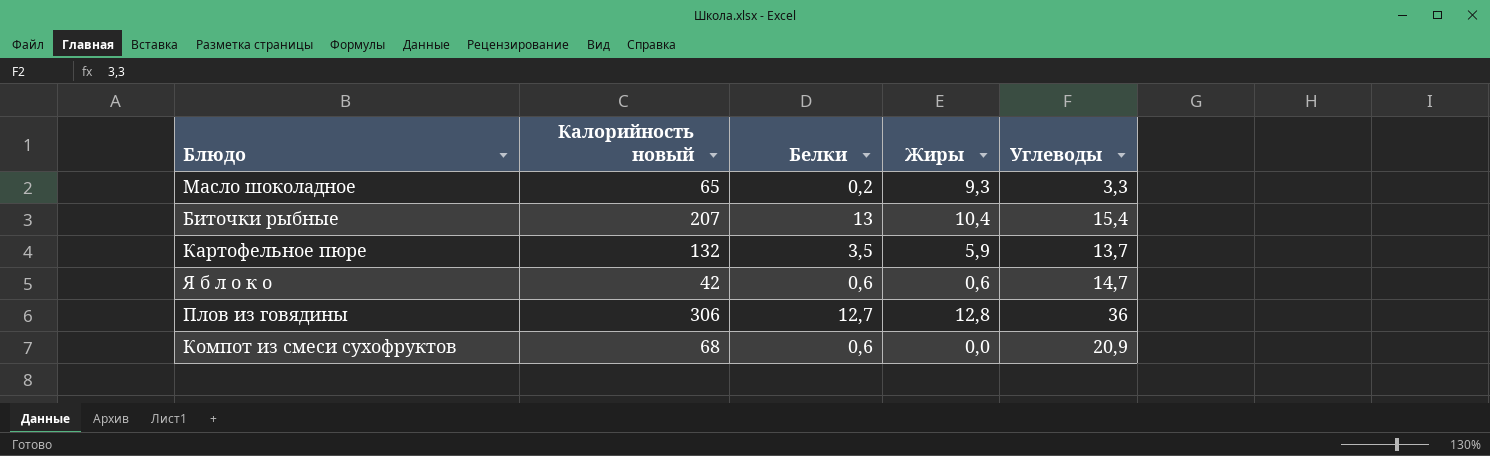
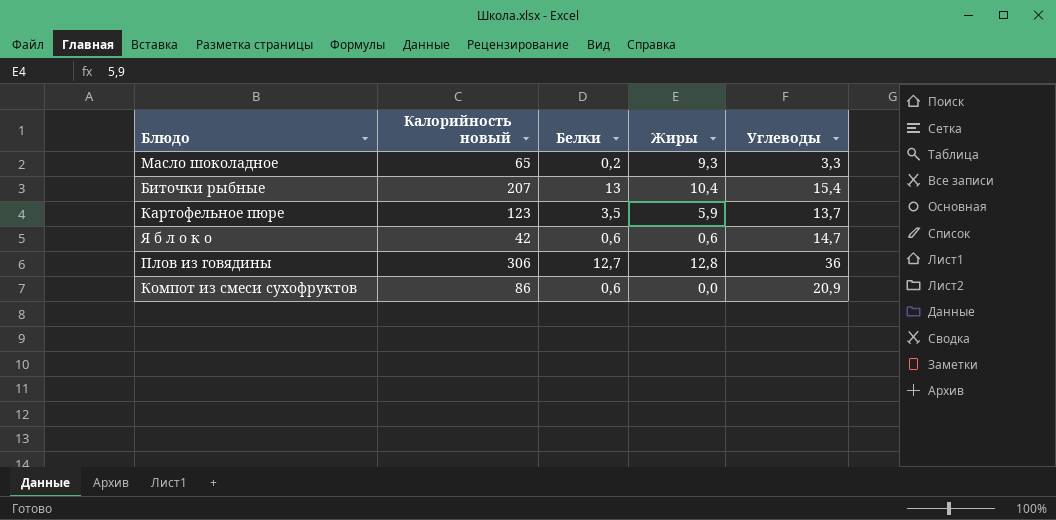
Картофельное пюре | Калорийность новый: 132 -> 123
Компот из смеси сухофруктов | Калорийность новый: 68 -> 86

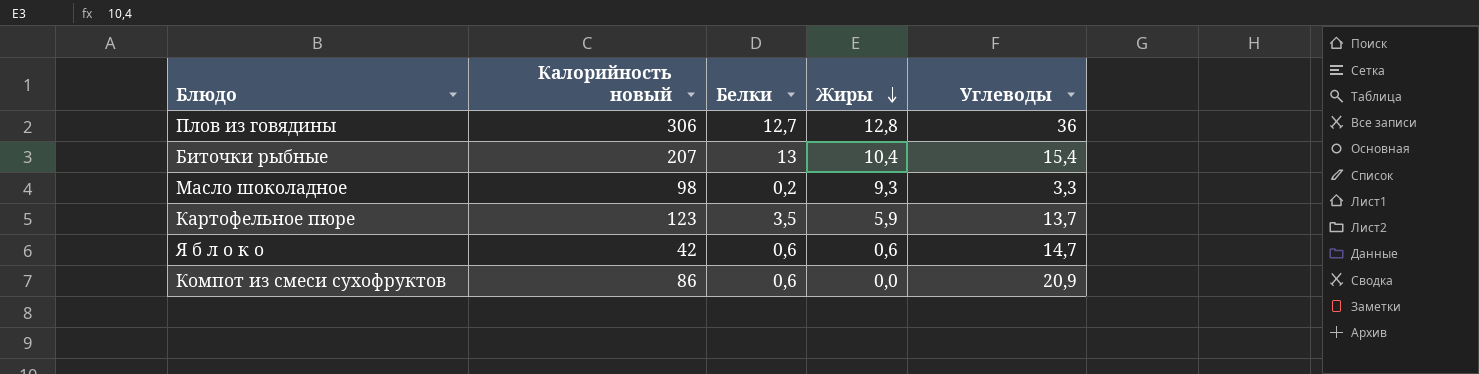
row order: none -> Жиры descending
Масло шоколадное | Калорийность новый: 65 -> 98

